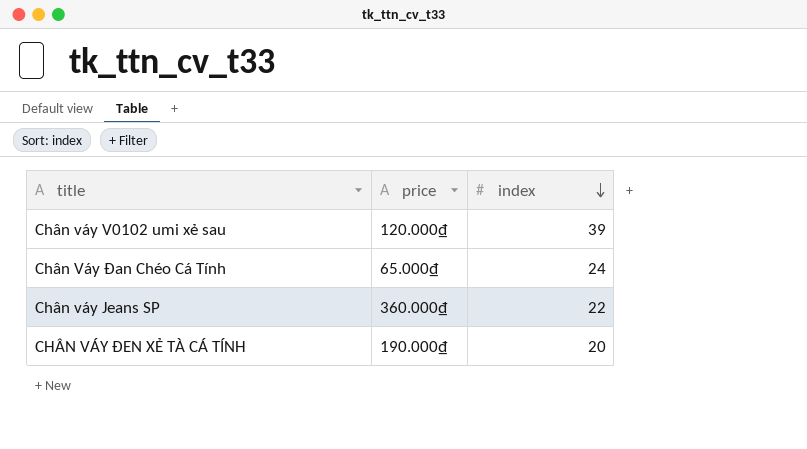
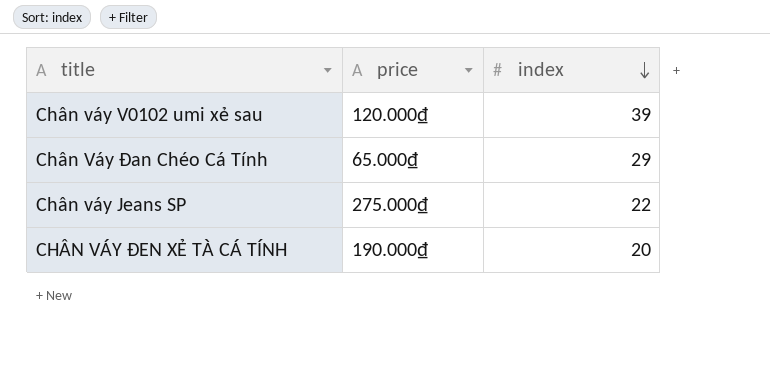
Chân Váy Đan Chéo Cá Tính | index: 24 -> 29
Chân váy Jeans SP | price: 360.000₫ -> 275.000₫

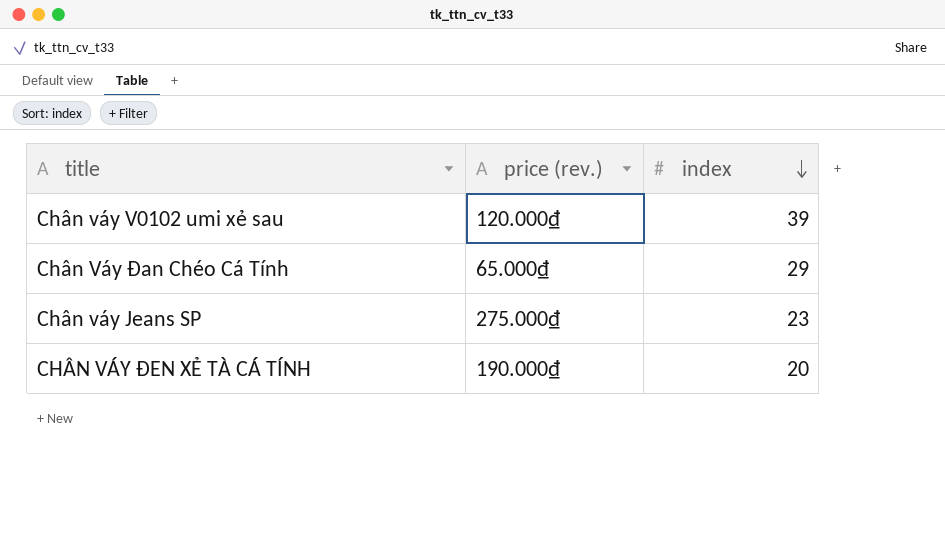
column name: price -> price (rev.)
Chân váy Jeans SP | index: 22 -> 23

